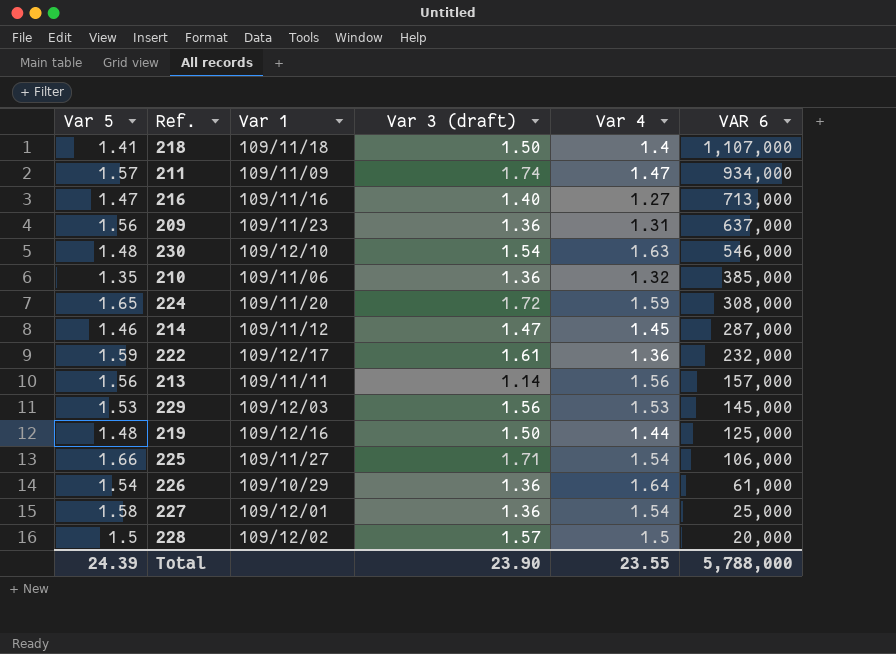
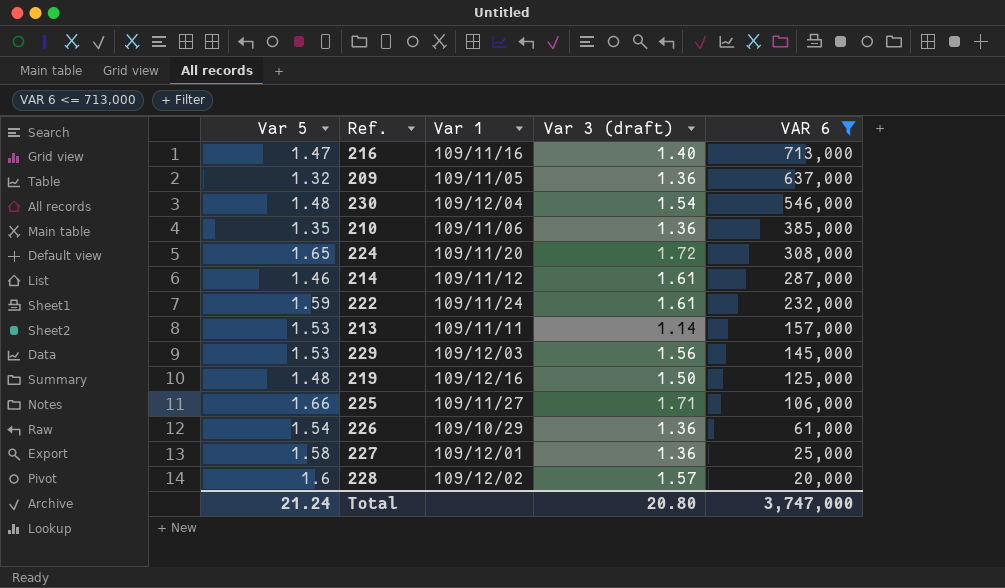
filter: none -> VAR 6 <= 713,000
column Var 4 | position: 5 -> none
209 | Var 5: 1.56 -> 1.32
209 | Var 1: 109/11/23 -> 109/11/05
230 | Var 1: 109/12/10 -> 109/12/04
214 | Var 3 (draft): 1.47 -> 1.61
222 | Var 1: 109/12/17 -> 109/11/24
213 | Var 5: 1.56 -> 1.53
228 | Var 5: 1.5 -> 1.6
Total | Var 5: 24.39 -> 21.24
Total | Var 3 (draft): 23.90 -> 20.80
Total | VAR 6: 5,788,000 -> 3,747,000

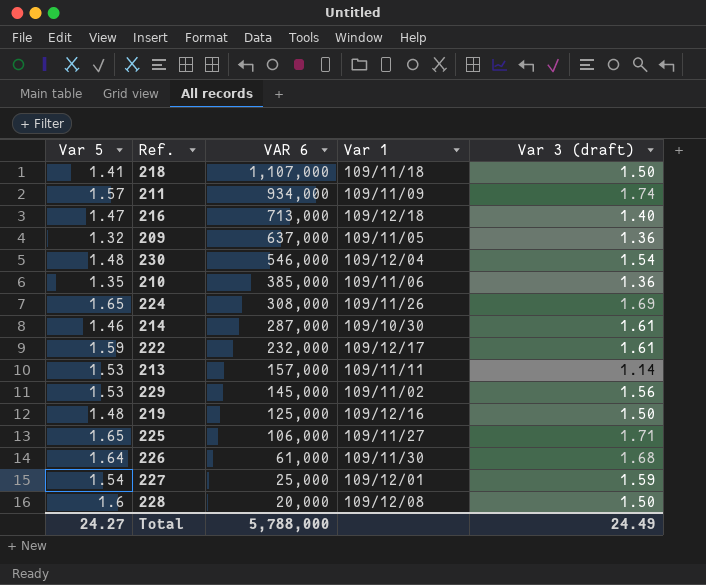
filter: VAR 6 <= 713,000 -> none
column VAR 6 | position: 5 -> 3
216 | Var 1: 109/11/16 -> 109/12/18
224 | Var 1: 109/11/20 -> 109/11/26
224 | Var 3 (draft): 1.72 -> 1.69
214 | Var 1: 109/11/12 -> 109/10/30
222 | Var 1: 109/11/24 -> 109/12/17
229 | Var 1: 109/12/03 -> 109/11/02
225 | Var 5: 1.66 -> 1.65
226 | Var 5: 1.54 -> 1.64
226 | Var 1: 109/10/29 -> 109/11/30
226 | Var 3 (draft): 1.36 -> 1.68
227 | Var 5: 1.58 -> 1.54
227 | Var 3 (draft): 1.36 -> 1.59
228 | Var 1: 109/12/02 -> 109/12/08
228 | Var 3 (draft): 1.57 -> 1.50
Total | Var 5: 21.24 -> 24.27
Total | VAR 6: 3,747,000 -> 5,788,000
Total | Var 3 (draft): 20.80 -> 24.49

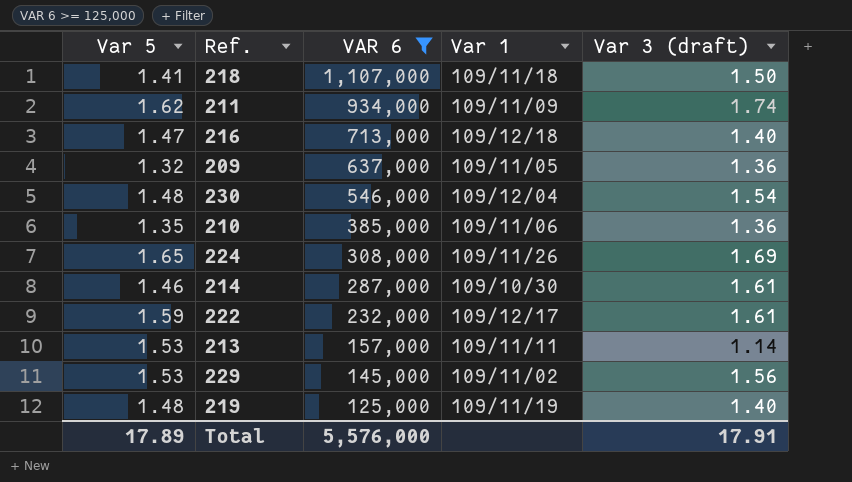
filter: none -> VAR 6 >= 125,000
211 | Var 5: 1.57 -> 1.62
219 | Var 1: 109/12/16 -> 109/11/19
219 | Var 3 (draft): 1.50 -> 1.40
Total | Var 5: 24.27 -> 17.89
Total | VAR 6: 5,788,000 -> 5,576,000
Total | Var 3 (draft): 24.49 -> 17.91

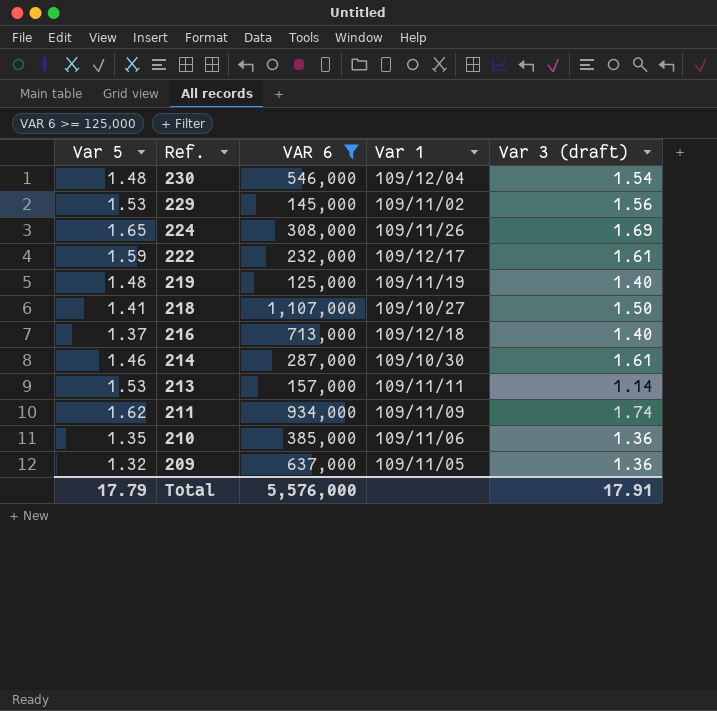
row order: VAR 6 descending -> Ref. descending
218 | Var 1: 109/11/18 -> 109/10/27
216 | Var 5: 1.47 -> 1.37
Total | Var 5: 17.89 -> 17.79

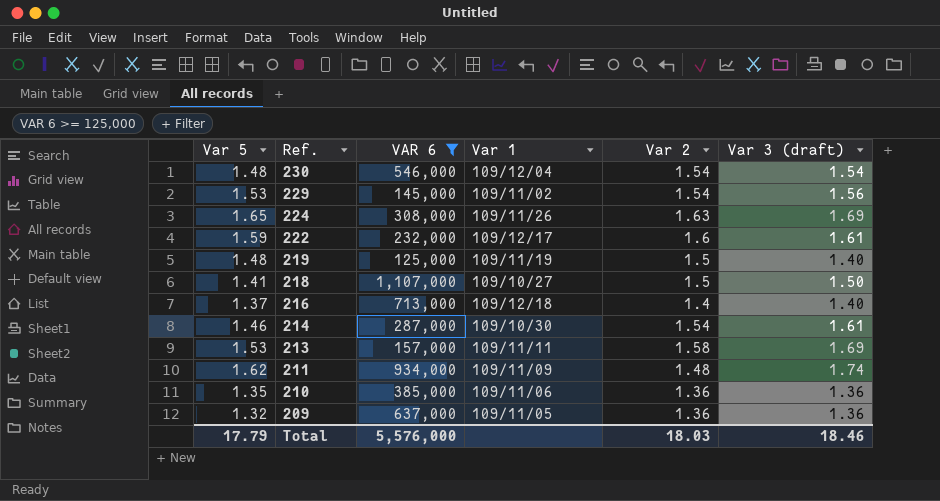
column Var 2 | position: none -> 5
213 | Var 3 (draft): 1.14 -> 1.69
Total | Var 3 (draft): 17.91 -> 18.46

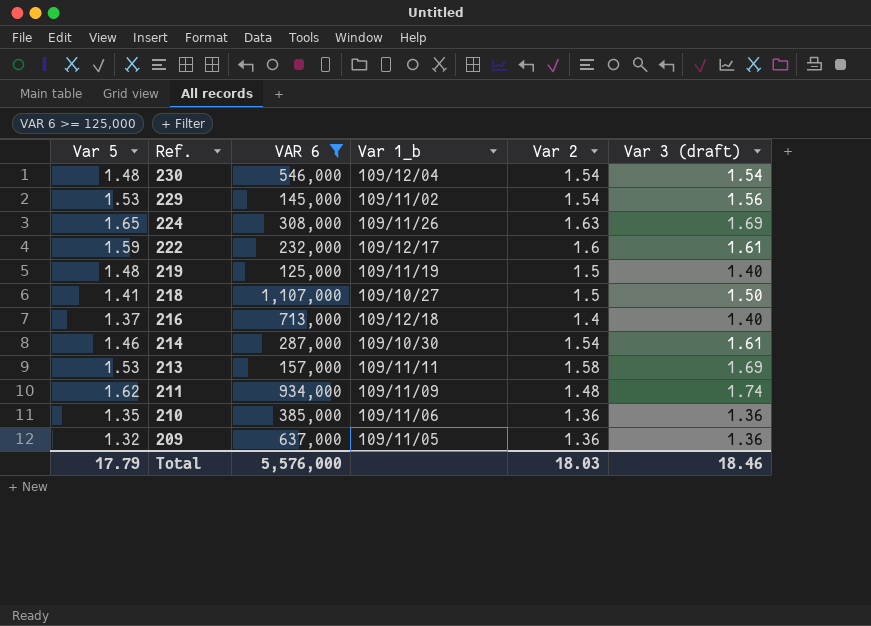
column name: Var 1 -> Var 1_b

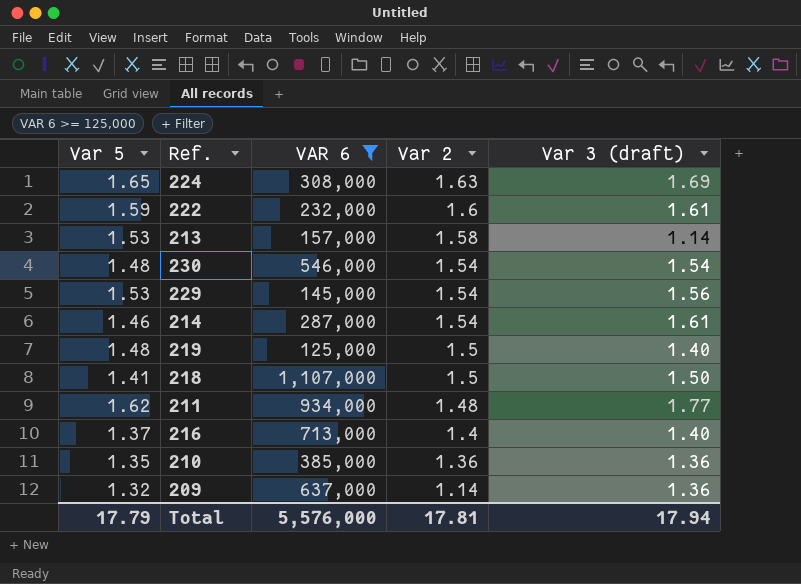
row order: Ref. descending -> Var 2 descending
column Var 1_b | position: 4 -> none
213 | Var 3 (draft): 1.69 -> 1.14
211 | Var 3 (draft): 1.74 -> 1.77
209 | Var 2: 1.36 -> 1.14
Total | Var 2: 18.03 -> 17.81
Total | Var 3 (draft): 18.46 -> 17.94

